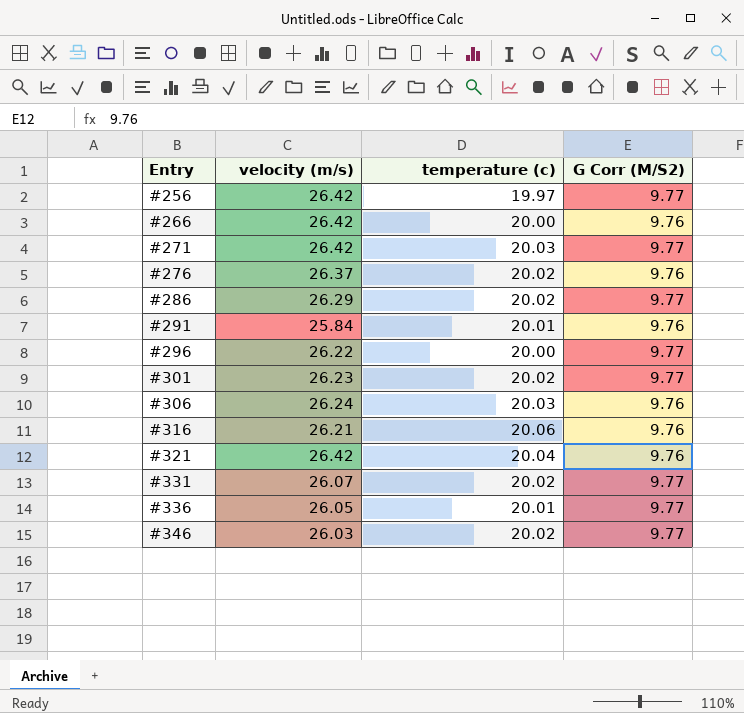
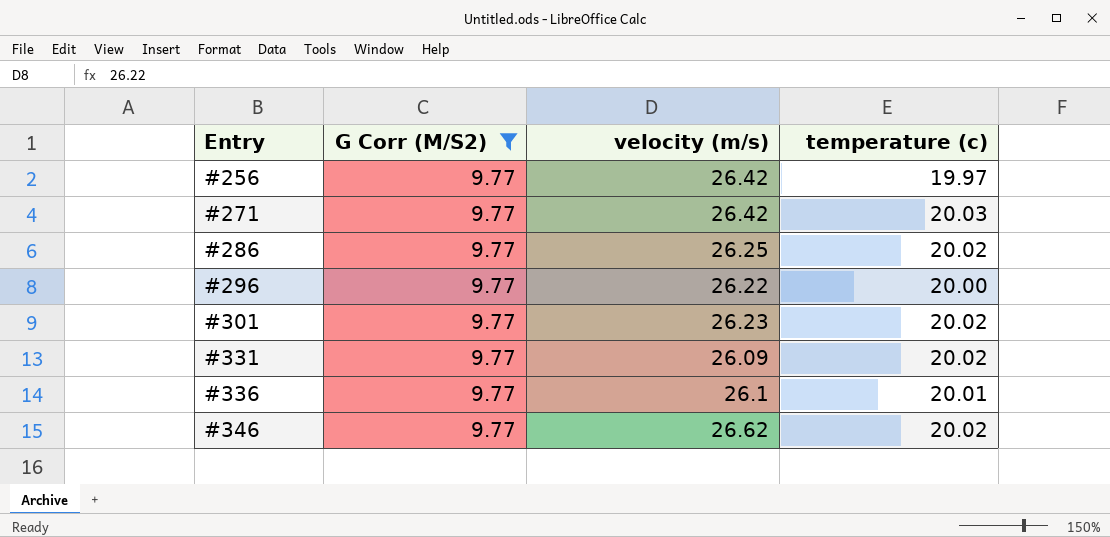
filter: none -> G Corr (M/S2) = 9.77
column G Corr (M/S2) | position: 4 -> 2
#286 | velocity (m/s): 26.29 -> 26.25
#331 | velocity (m/s): 26.07 -> 26.09
#336 | velocity (m/s): 26.05 -> 26.1
#346 | velocity (m/s): 26.03 -> 26.62

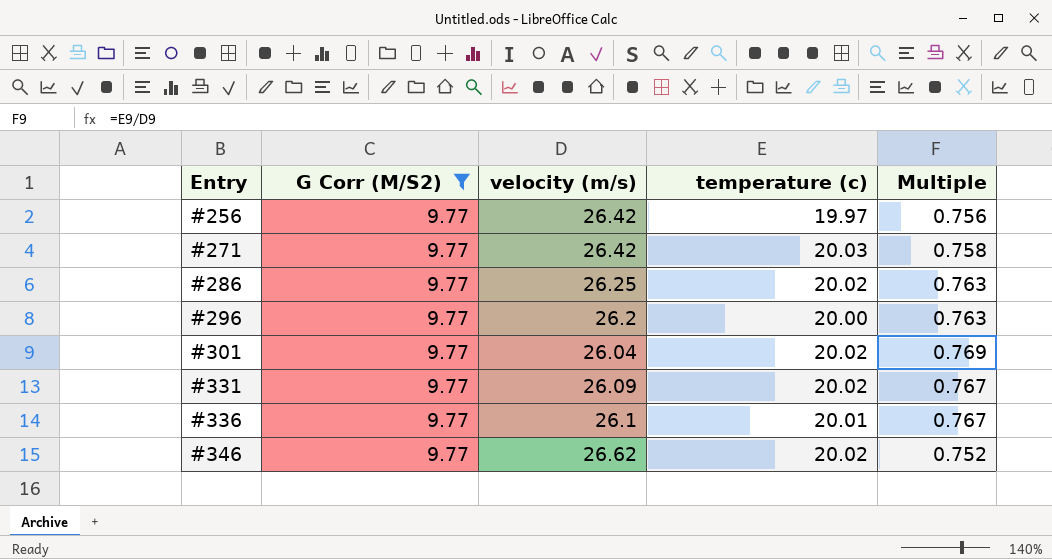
column Multiple | formula: none -> [temperature (c)] / [velocity (m/s)]
#296 | velocity (m/s): 26.22 -> 26.2
#301 | velocity (m/s): 26.23 -> 26.04

